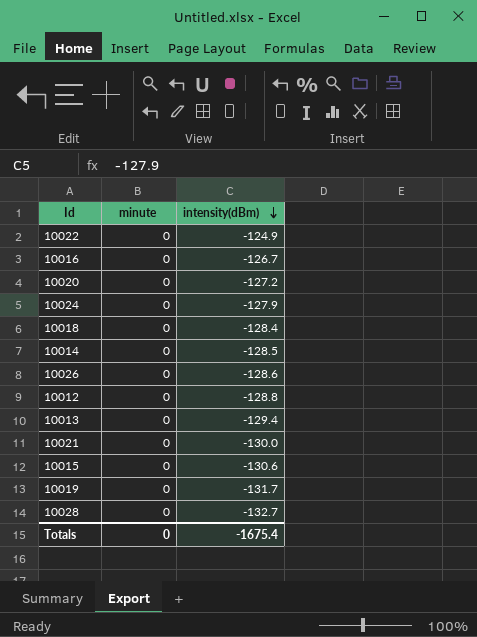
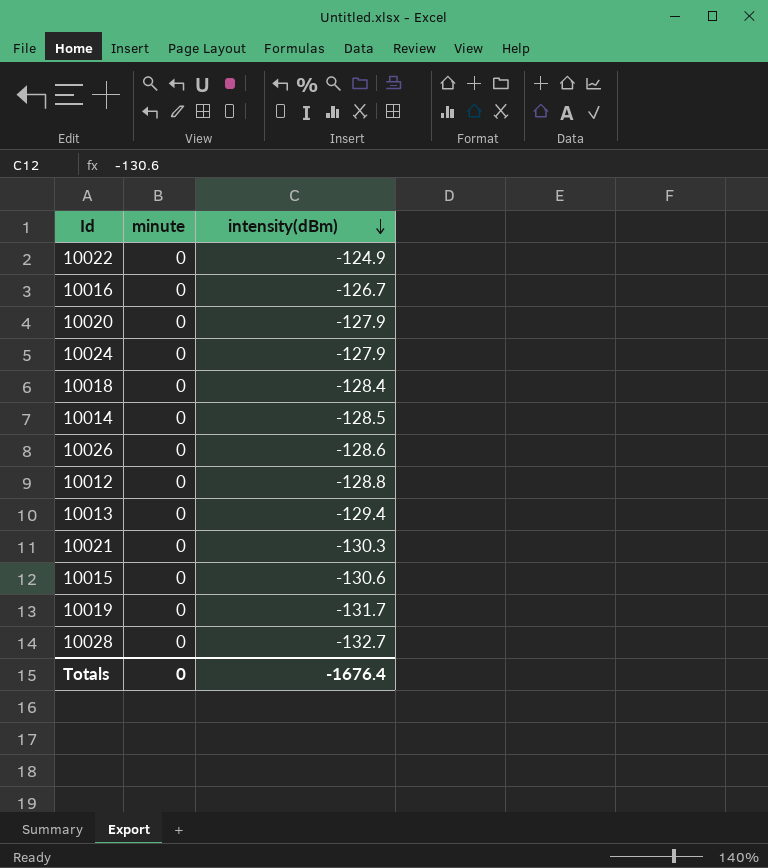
10020 | intensity(dBm): -127.2 -> -127.9
10021 | intensity(dBm): -130.0 -> -130.3
Totals | intensity(dBm): -1675.4 -> -1676.4

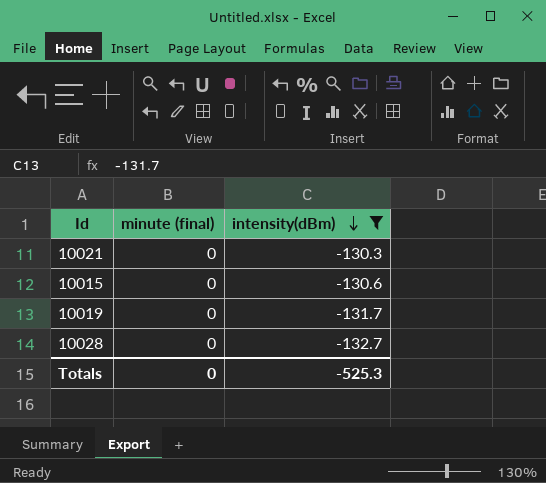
filter: none -> intensity(dBm) <= -130.3
column name: minute -> minute (final)
Totals | intensity(dBm): -1676.4 -> -525.3

